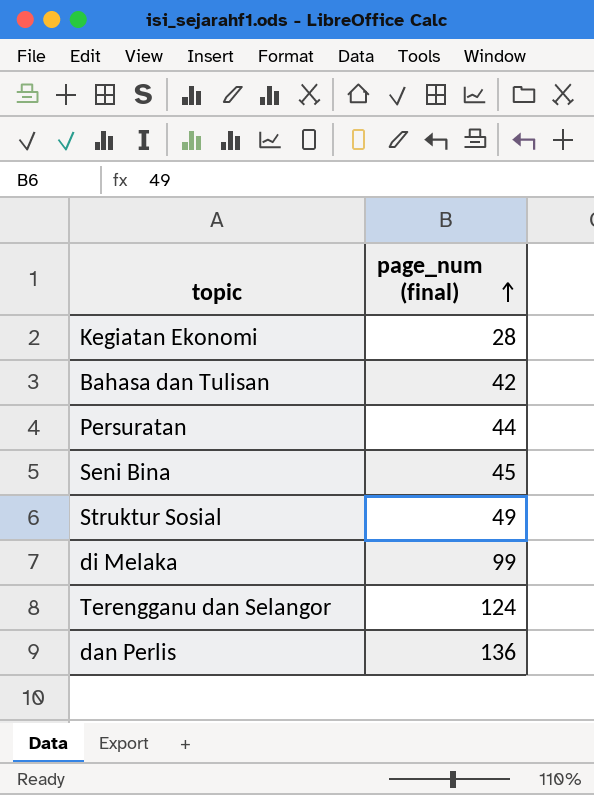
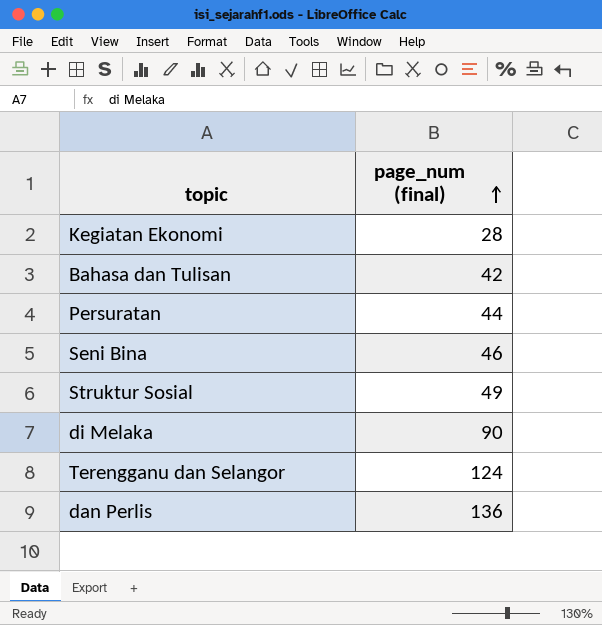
Seni Bina | page_num (final): 45 -> 46
di Melaka | page_num (final): 99 -> 90

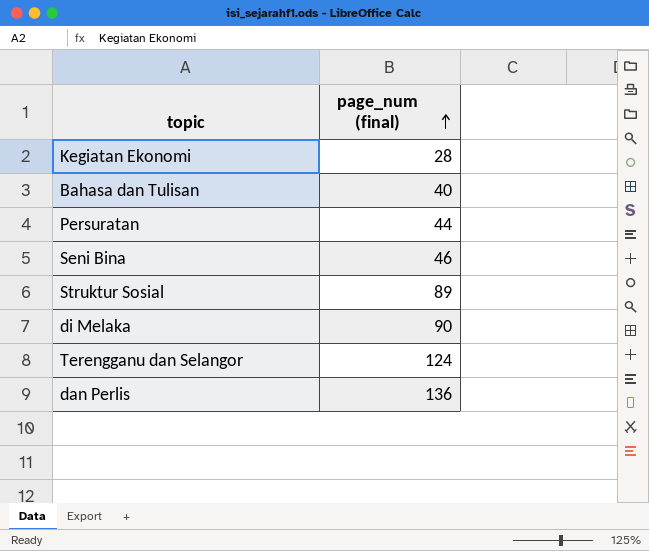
Bahasa dan Tulisan | page_num (final): 42 -> 40
Struktur Sosial | page_num (final): 49 -> 89

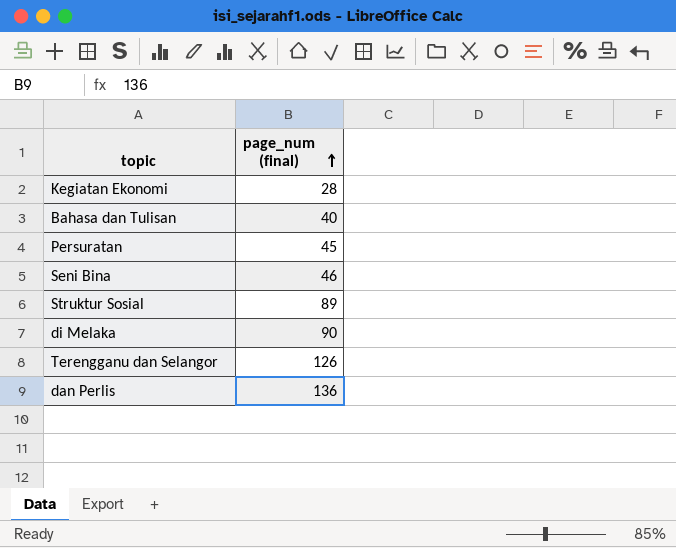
Persuratan | page_num (final): 44 -> 45
Terengganu dan Selangor | page_num (final): 124 -> 126

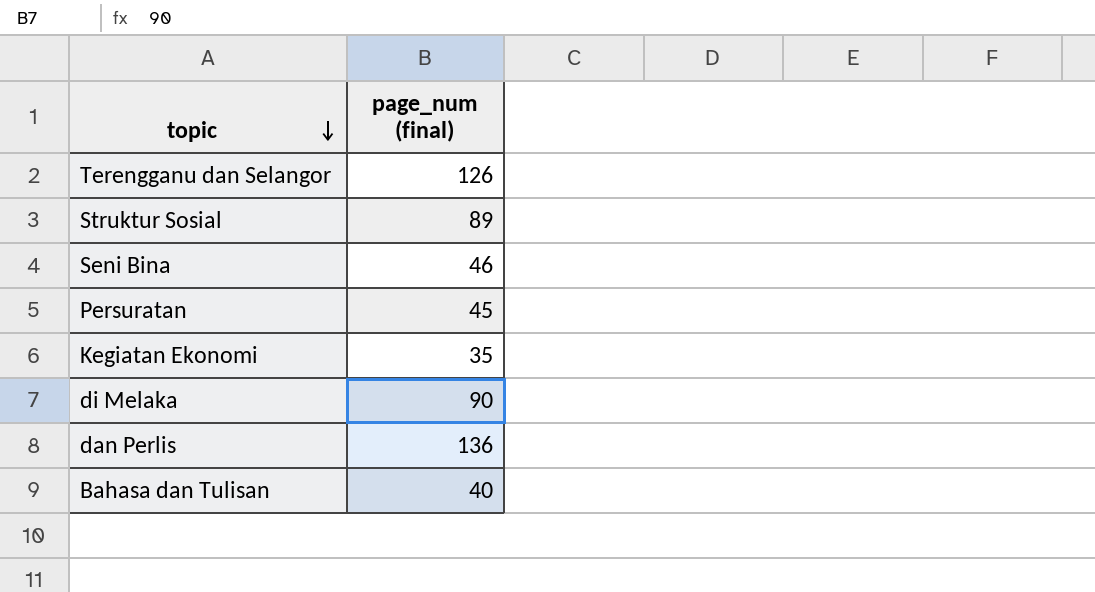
row order: page_num (final) ascending -> topic descending
Kegiatan Ekonomi | page_num (final): 28 -> 35

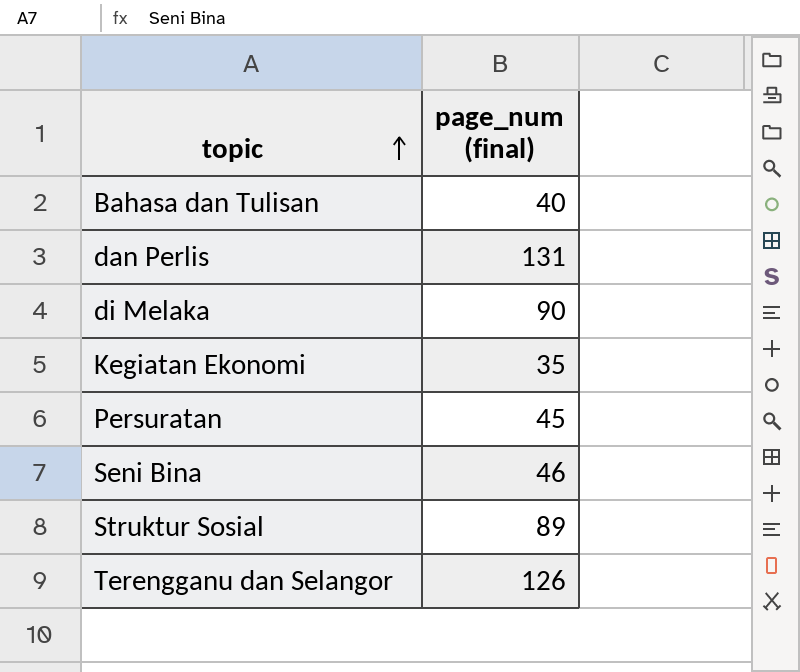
row order: topic descending -> topic ascending
dan Perlis | page_num (final): 136 -> 131

